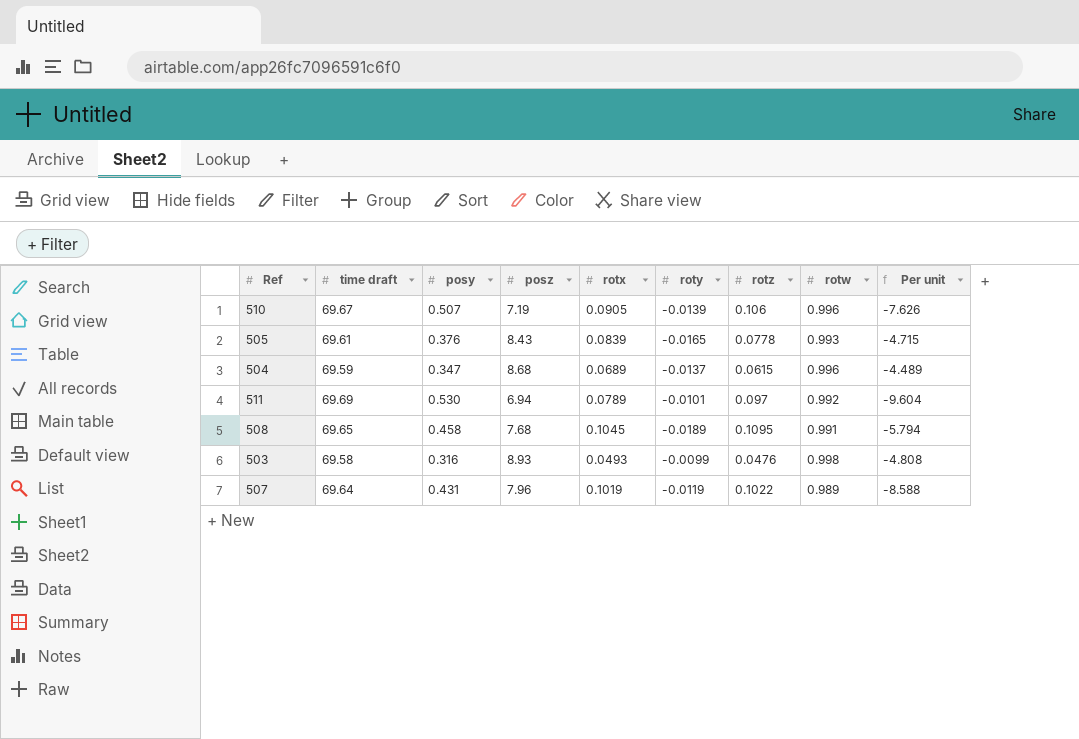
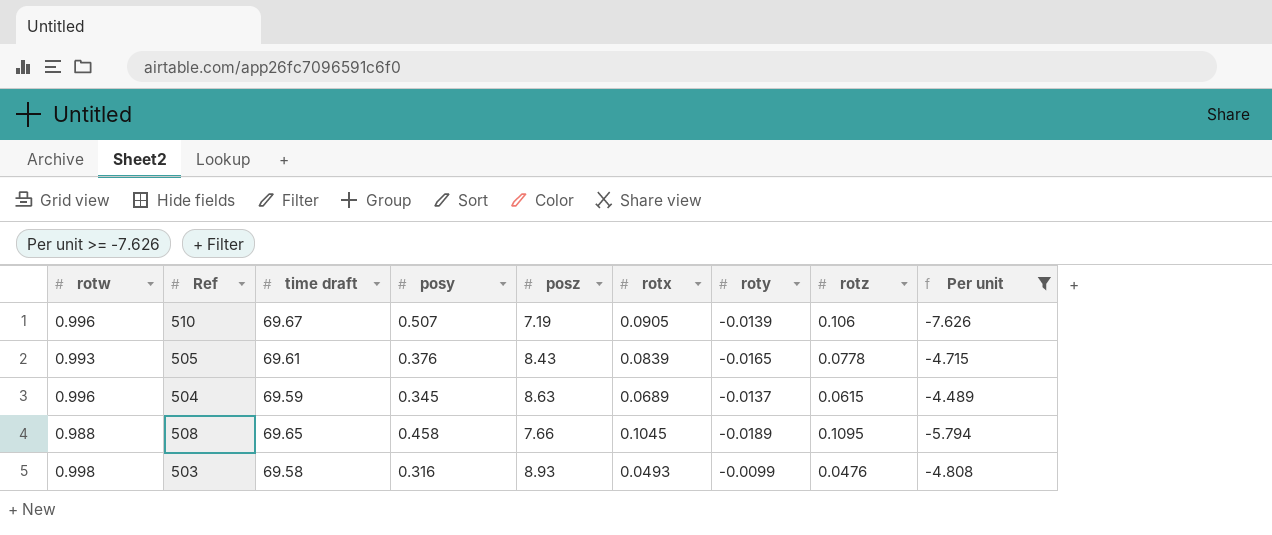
filter: none -> Per unit >= -7.626
column rotw | position: 8 -> 1
504 | posy: 0.347 -> 0.345
504 | posz: 8.68 -> 8.63
508 | rotw: 0.991 -> 0.988
508 | posz: 7.68 -> 7.66

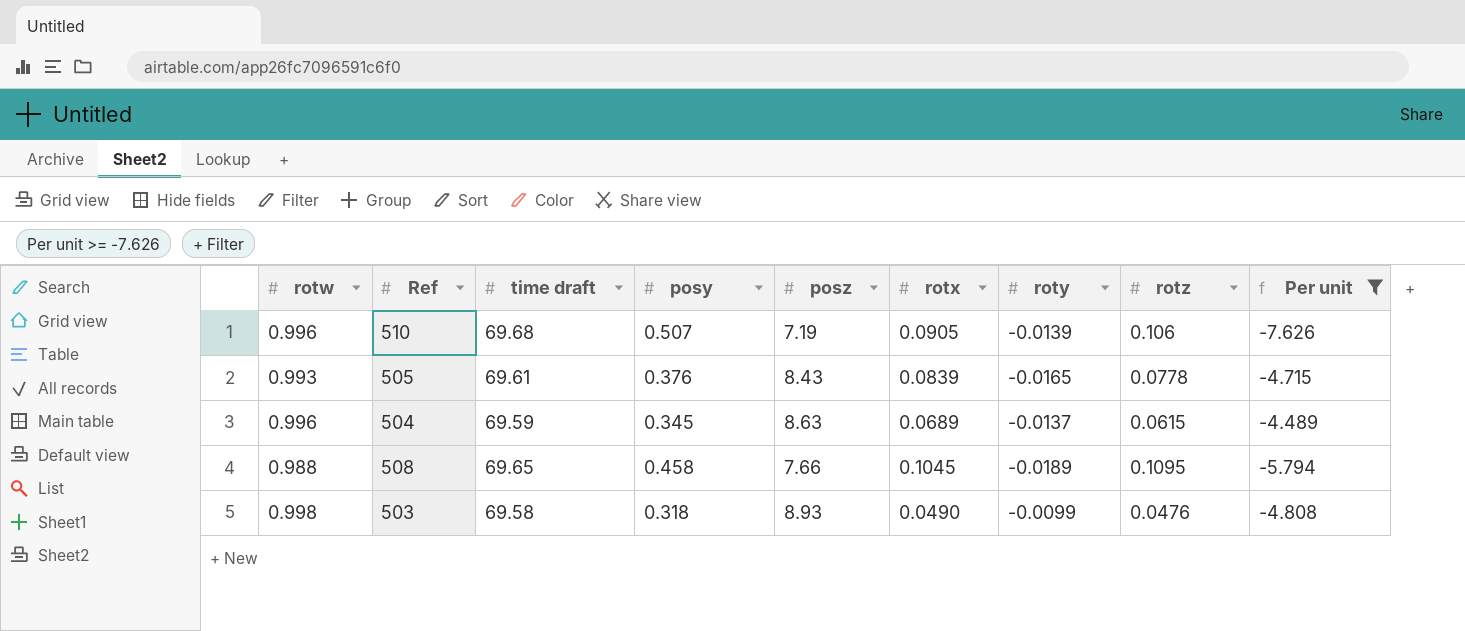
510 | time draft: 69.67 -> 69.68
503 | posy: 0.316 -> 0.318
503 | rotx: 0.0493 -> 0.0490

